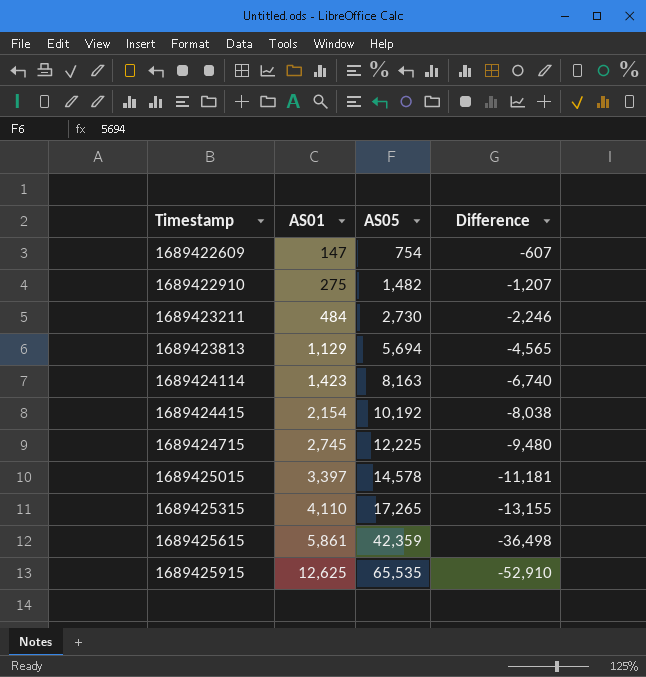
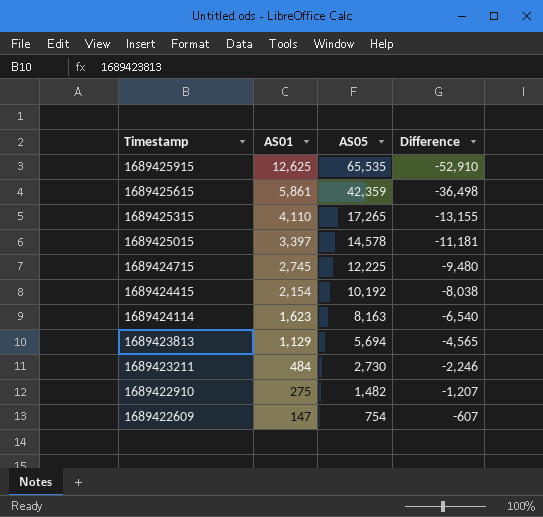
row order: Timestamp ascending -> Timestamp descending
1689424114 | AS01: 1,423 -> 1,623
1689424114 | Difference: -6,740 -> -6,540

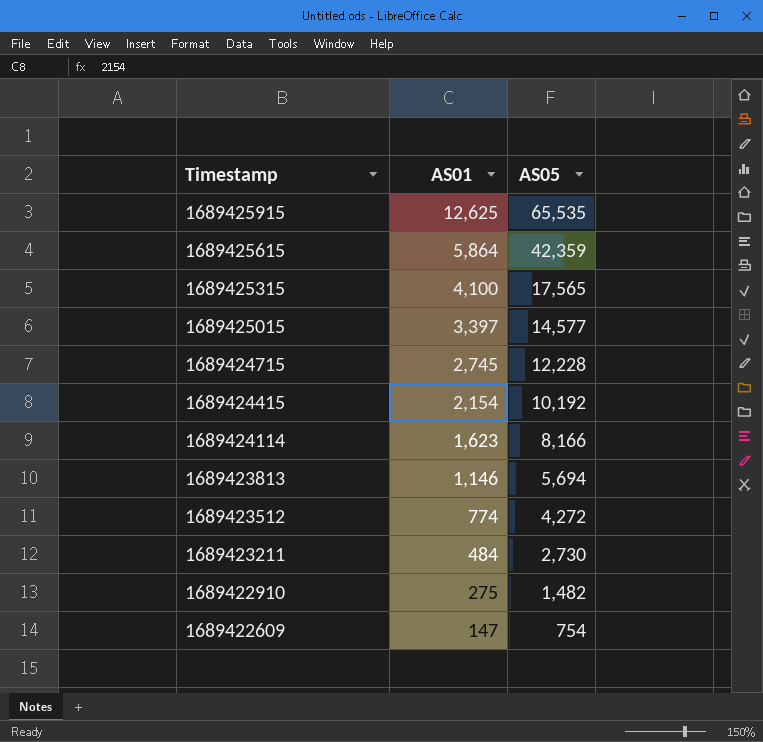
column Difference | formula: [AS01] - [AS05] -> none
1689425615 | AS01: 5,861 -> 5,864
1689425315 | AS01: 4,110 -> 4,100
1689425315 | AS05: 17,265 -> 17,565
1689425015 | AS05: 14,578 -> 14,577
1689424715 | AS05: 12,225 -> 12,228
1689424114 | AS05: 8,163 -> 8,166
1689423813 | AS01: 1,129 -> 1,146
row 1689423512: none -> 774 | 4,272

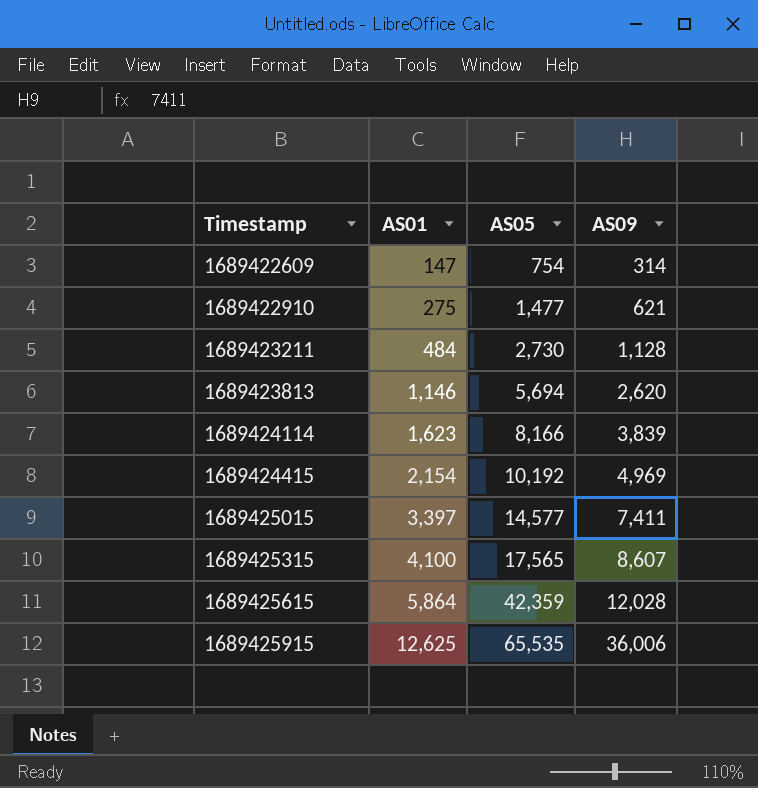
row order: Timestamp descending -> Timestamp ascending
column AS09 | position: none -> 4
row 1689424715: 2,745 | 12,228 -> none
row 1689423512: 774 | 4,272 -> none
1689422910 | AS05: 1,482 -> 1,477

